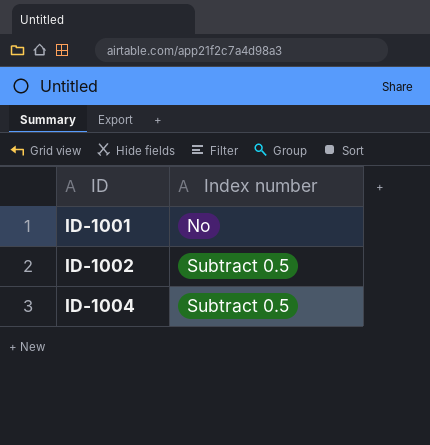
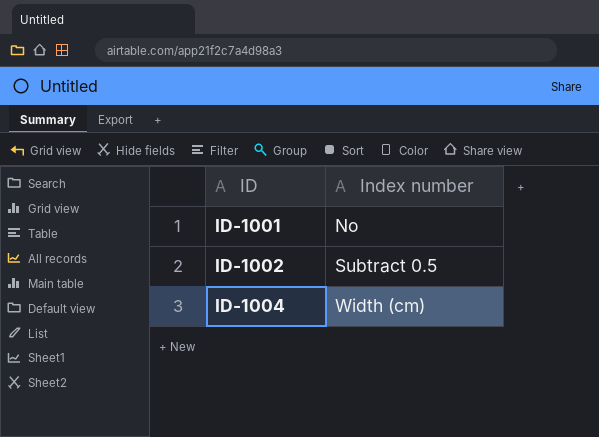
ID-1004 | Index number: Subtract 0.5 -> Width (cm)

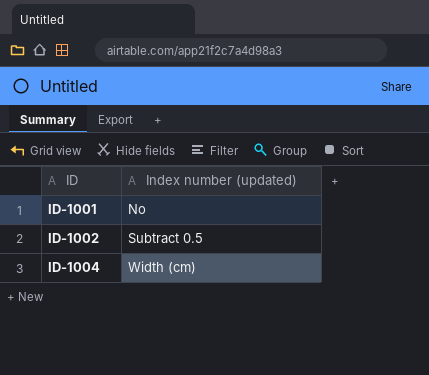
column name: Index number -> Index number (updated)

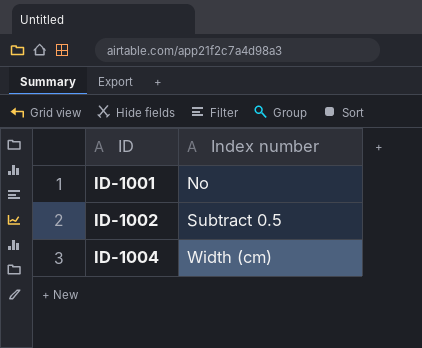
column name: Index number (updated) -> Index number

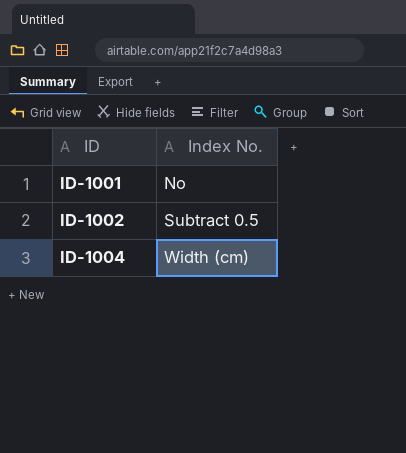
column name: Index number -> Index No.

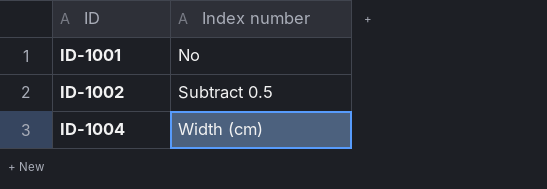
column name: Index No. -> Index number

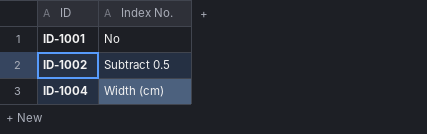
column name: Index number -> Index No.

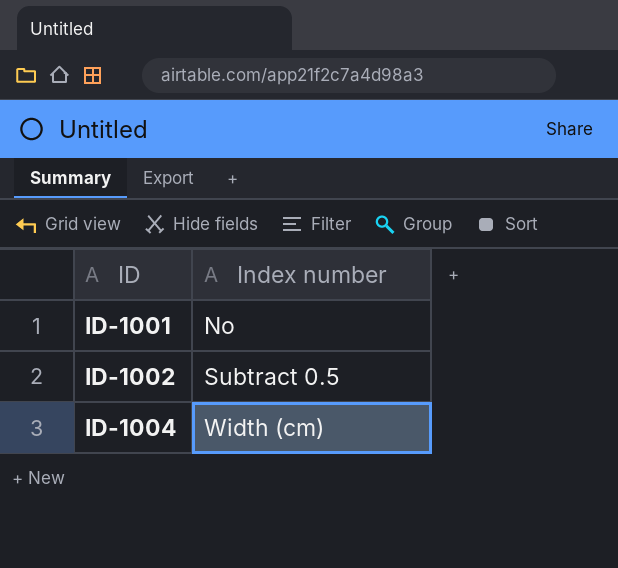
column name: Index No. -> Index number

